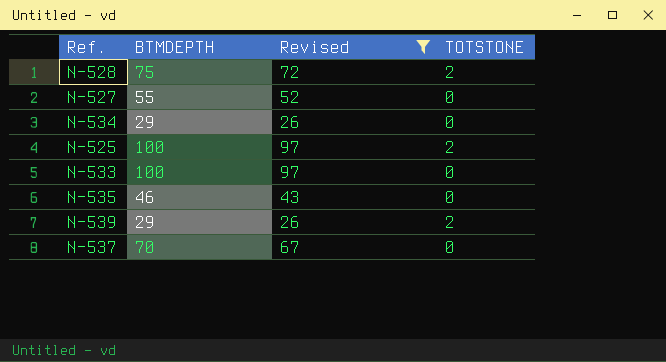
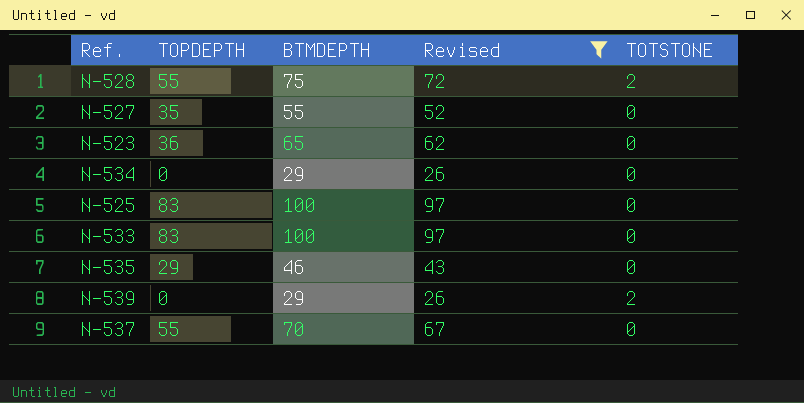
column TOPDEPTH | position: none -> 2
row N-523: none -> 36 | 65 | 62 | 0
N-525 | TOTSTONE: 2 -> 0

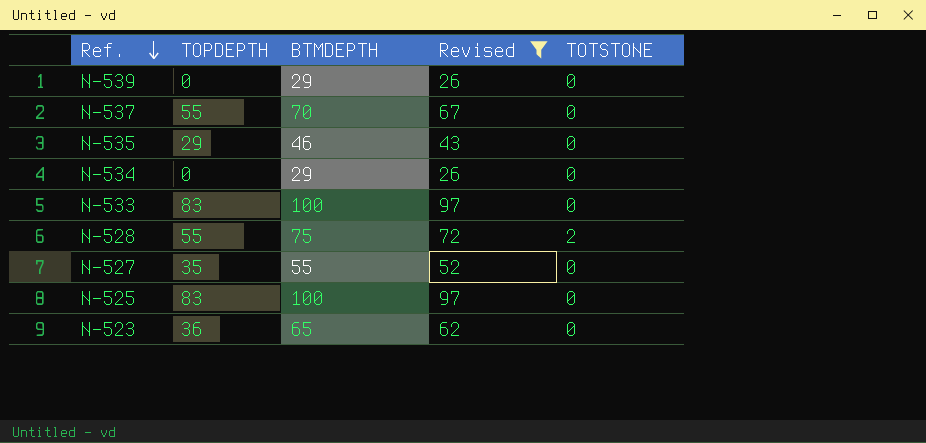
row order: none -> Ref. descending
N-539 | TOTSTONE: 2 -> 0

